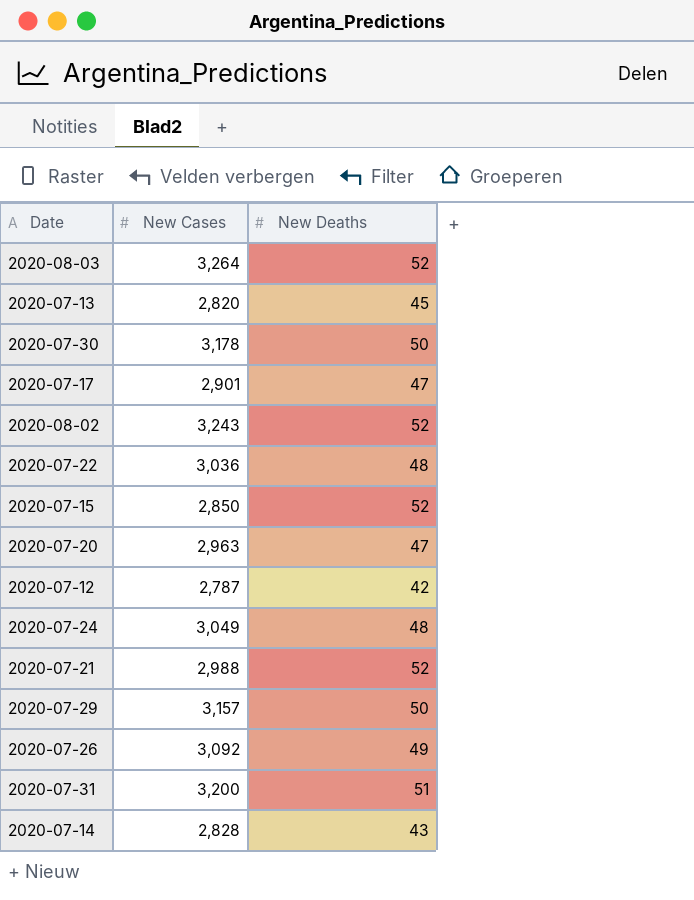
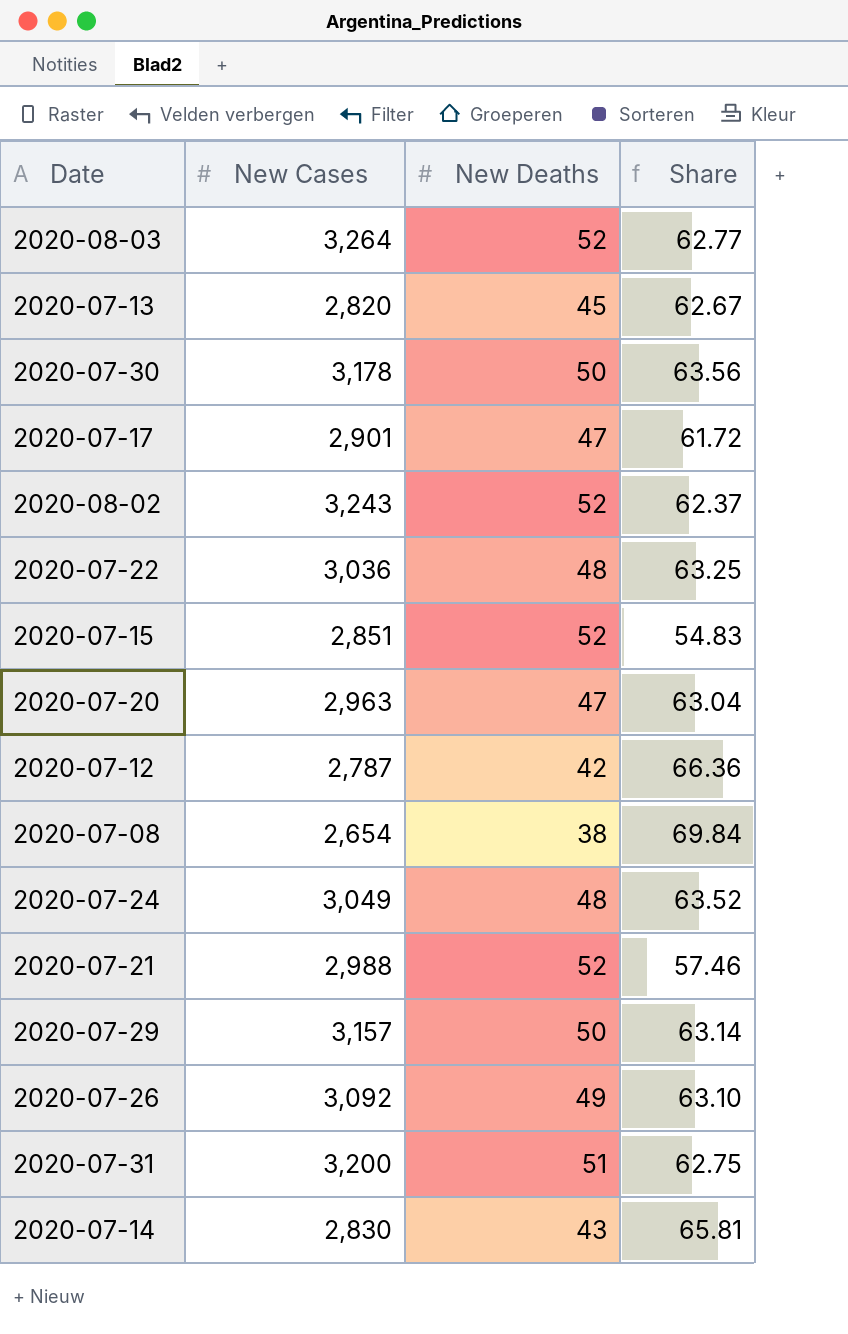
column Share | formula: none -> [New Cases] / [New Deaths]
2020-07-15 | New Cases: 2,850 -> 2,851
row 2020-07-08: none -> 2,654 | 38 | 69.84
2020-07-14 | New Cases: 2,828 -> 2,830

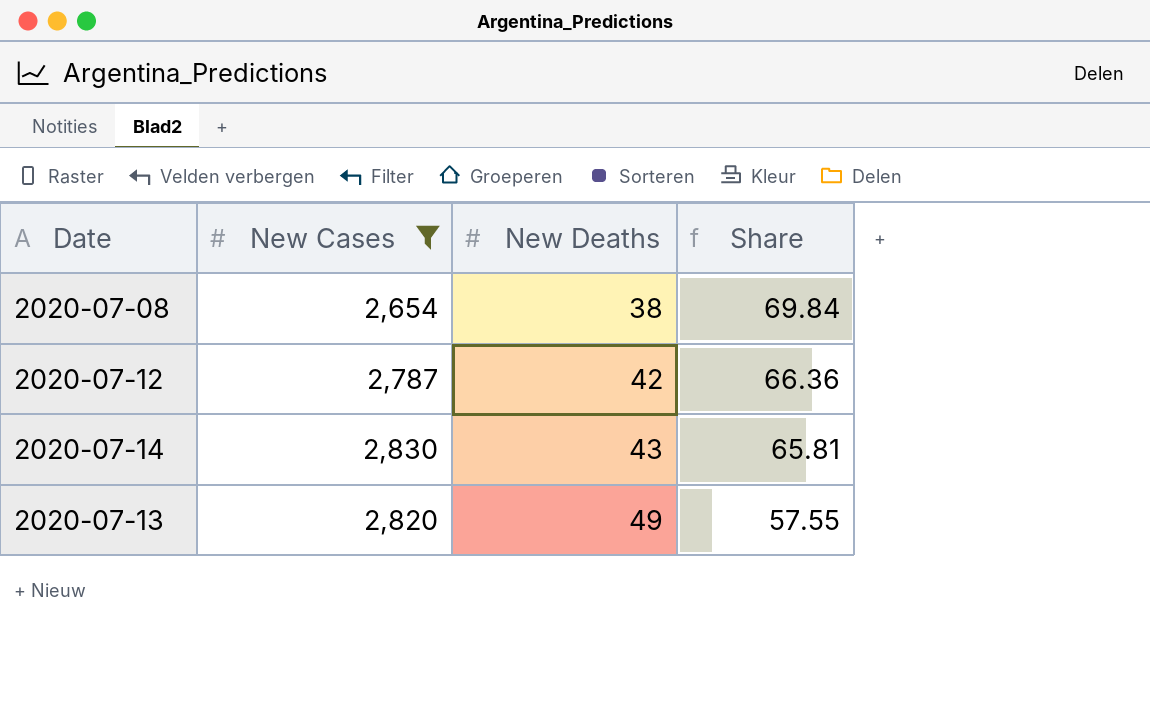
filter: none -> New Cases <= 2,830
row order: none -> New Deaths ascending
2020-07-13 | New Deaths: 45 -> 49
2020-07-13 | Share: 62.67 -> 57.55

